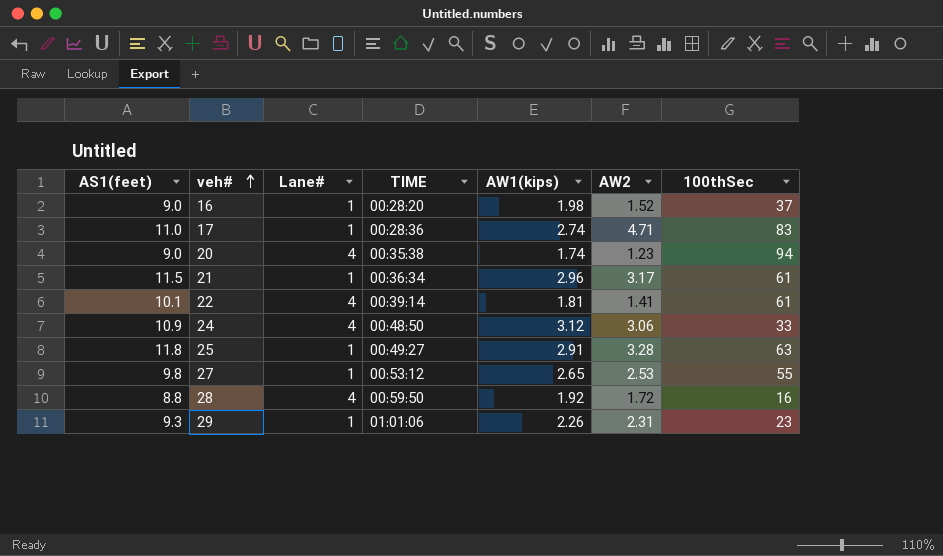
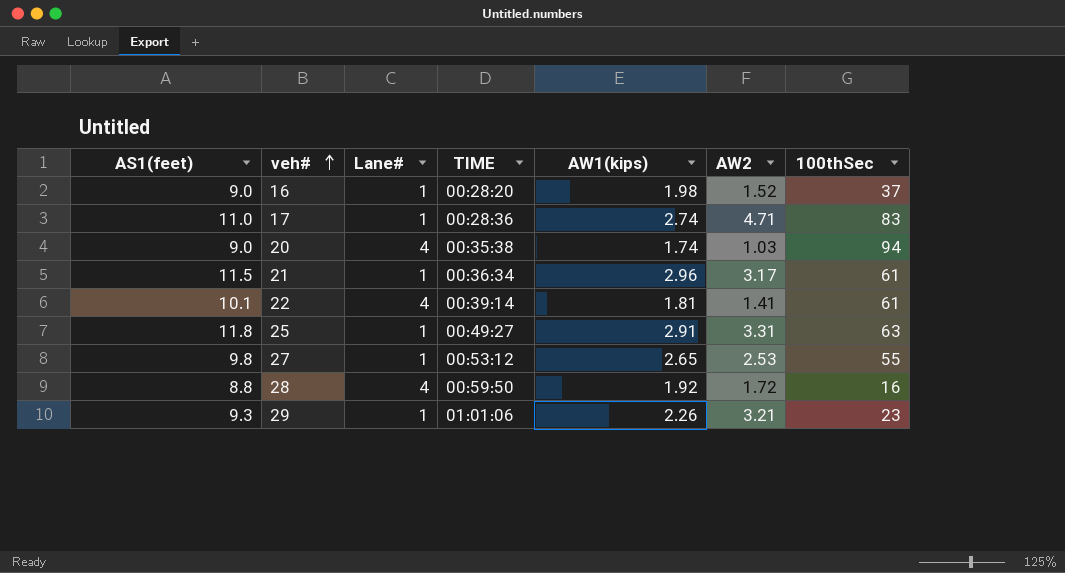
row 24: 10.9 | 4 | 00:48:50 | 3.12 | 3.06 | 33 -> none
20 | AW2: 1.23 -> 1.03
25 | AW2: 3.28 -> 3.31
29 | AW2: 2.31 -> 3.21

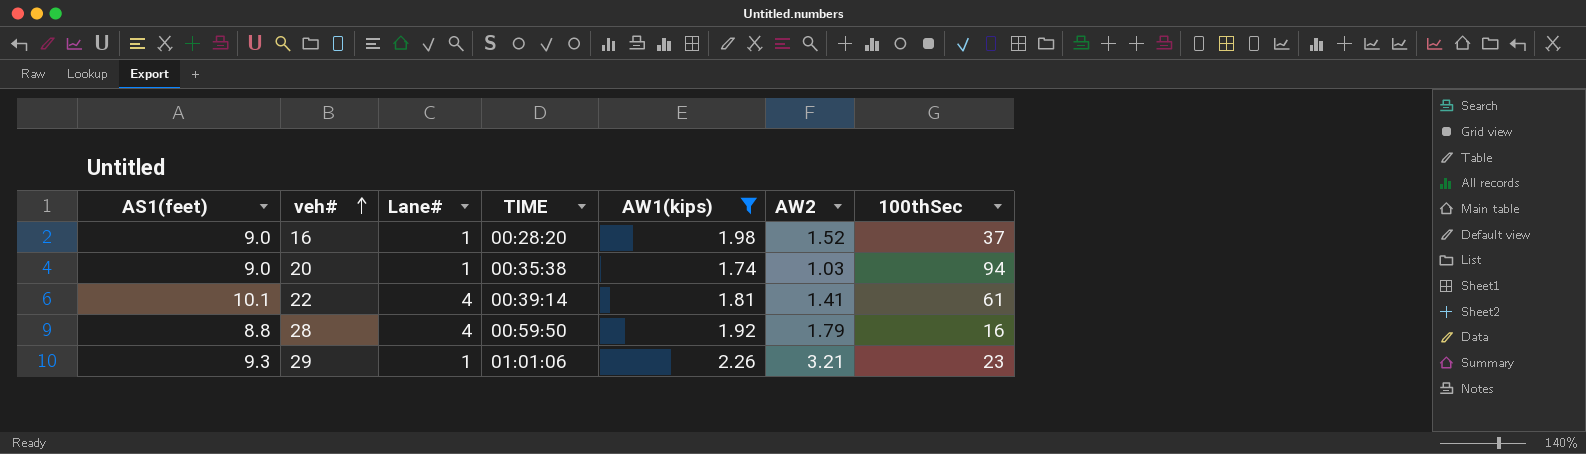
filter: none -> AW1(kips) <= 2.26
20 | Lane#: 4 -> 1
28 | AW2: 1.72 -> 1.79

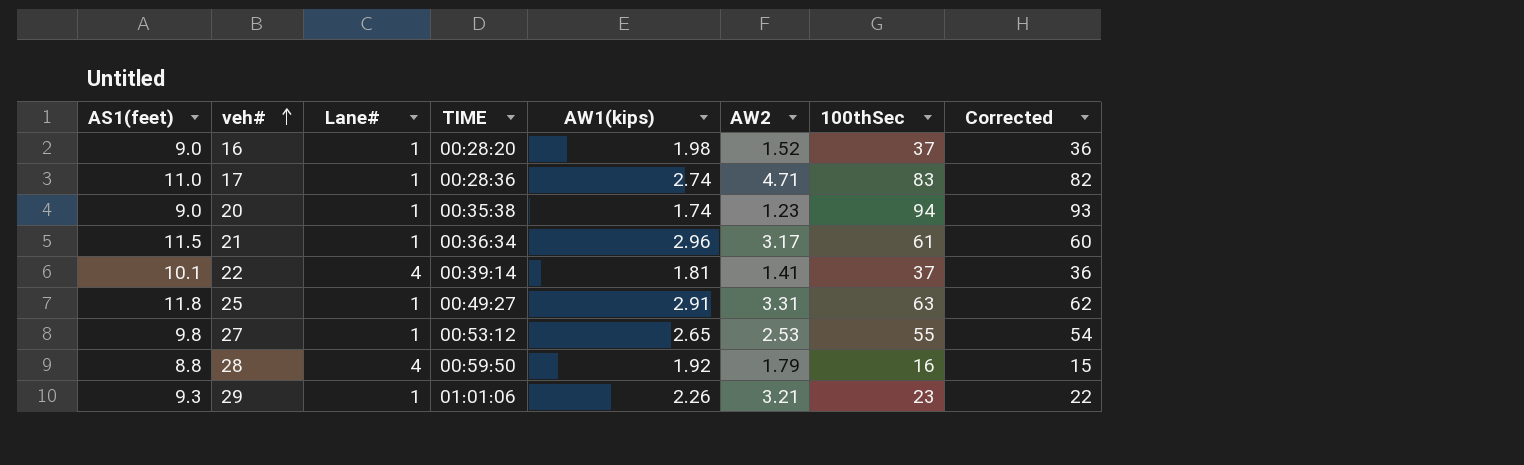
filter: AW1(kips) <= 2.26 -> none
column Corrected | formula: none -> [100thSec] - 1
20 | AW2: 1.03 -> 1.23
22 | 100thSec: 61 -> 37

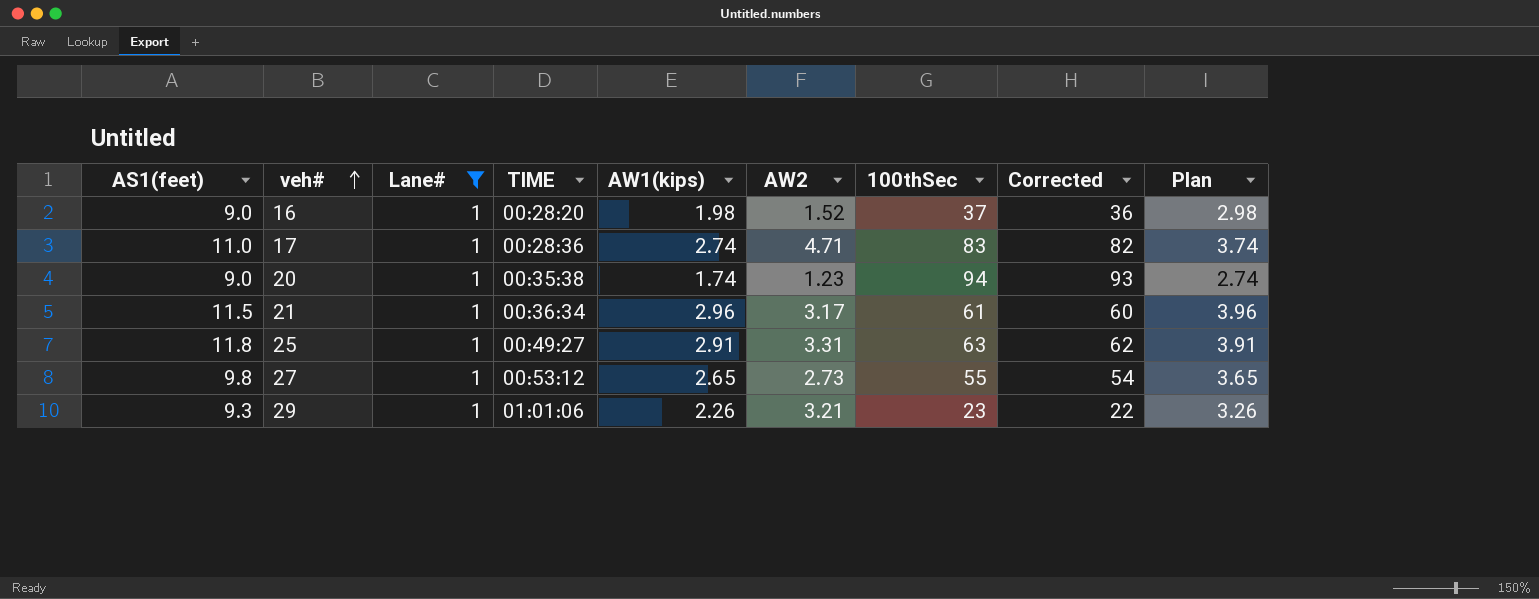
filter: none -> Lane# = 1
column Plan | formula: none -> [AW1(kips)] + 1
27 | AW2: 2.53 -> 2.73

